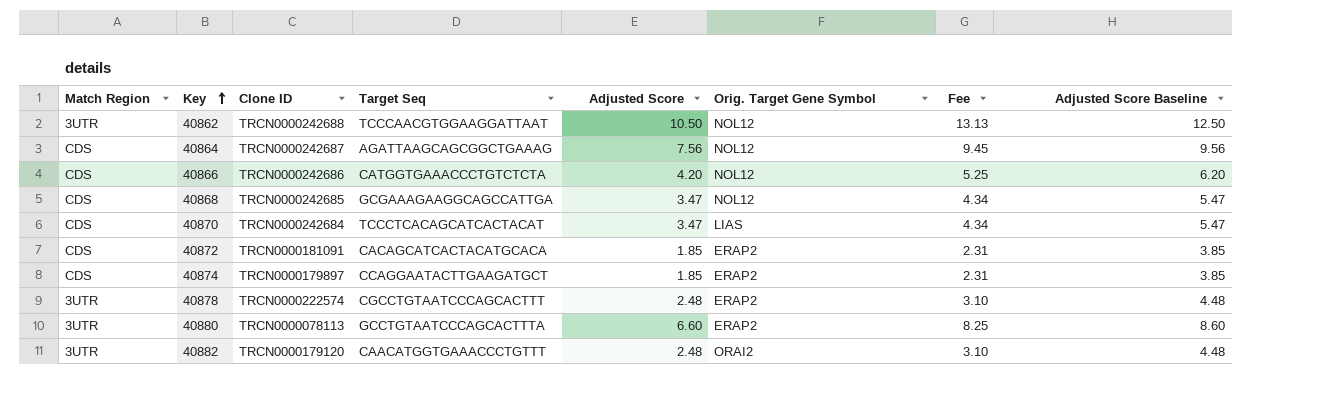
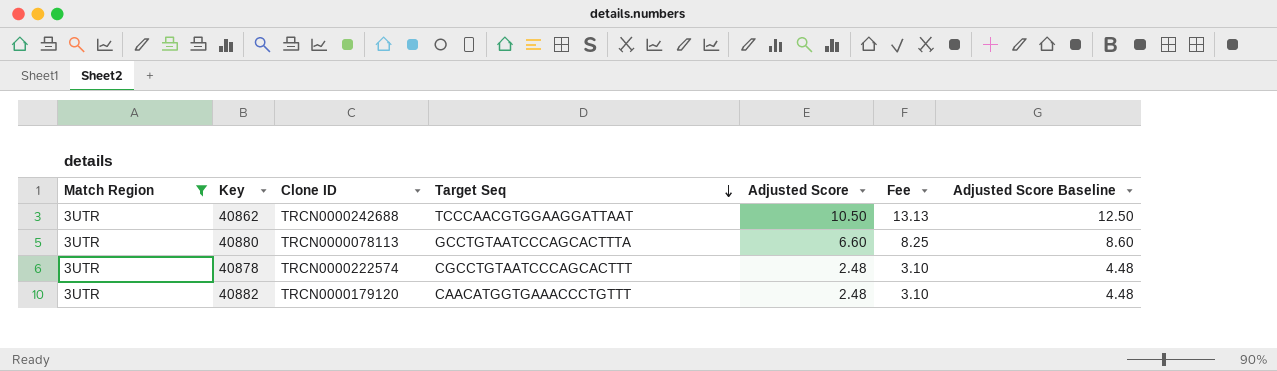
filter: none -> Match Region = 3UTR
row order: Key ascending -> Target Seq descending
column Orig. Target Gene Symbol | position: 6 -> none

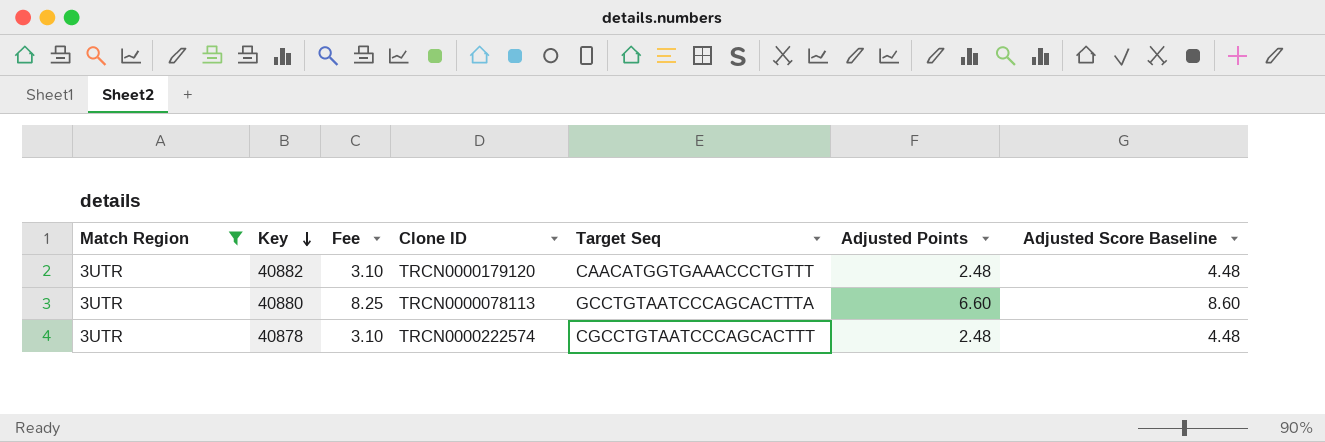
row order: Target Seq descending -> Key descending
column Fee | position: 6 -> 3
column name: Adjusted Score -> Adjusted Points
row 40862: 3UTR | TRCN0000242688 | TCCCAACGTGGAAGGATTAAT | 10.50 | 13.13 | 12.50 -> none

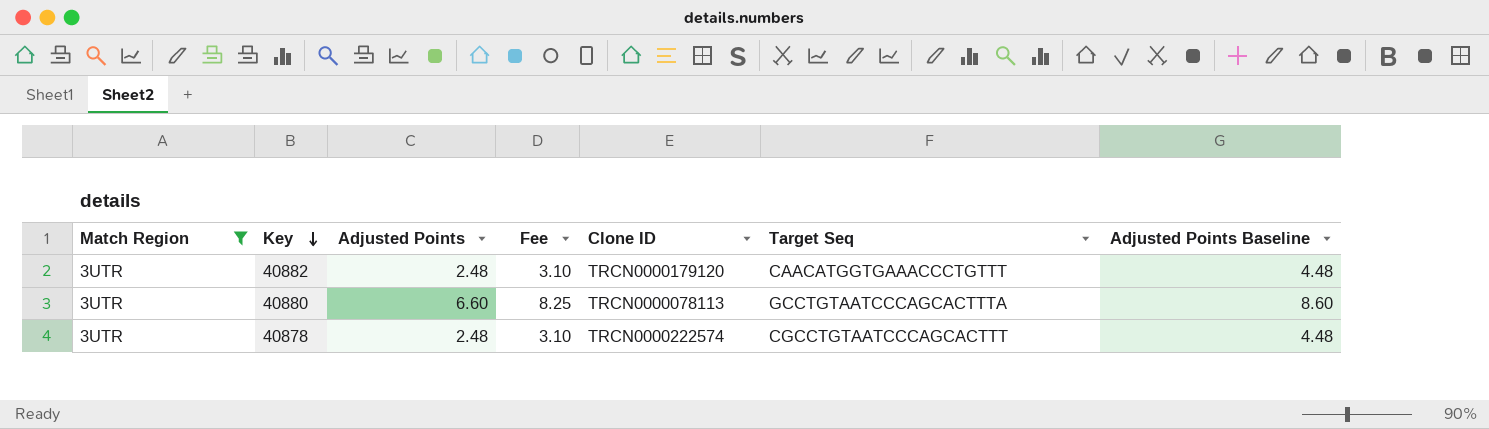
column Adjusted Points | position: 6 -> 3
column name: Adjusted Score Baseline -> Adjusted Points Baseline

